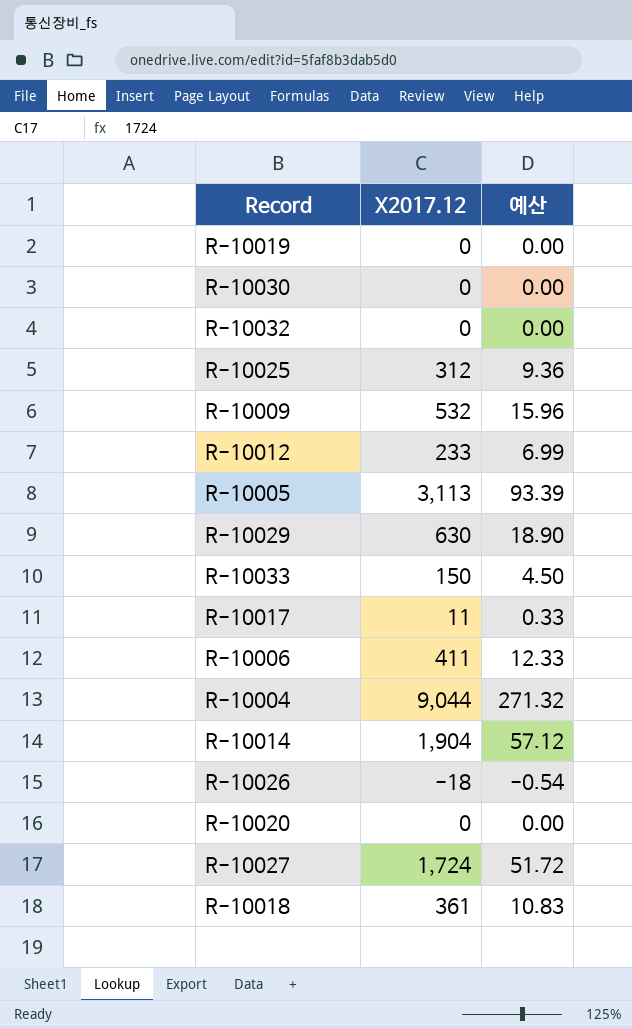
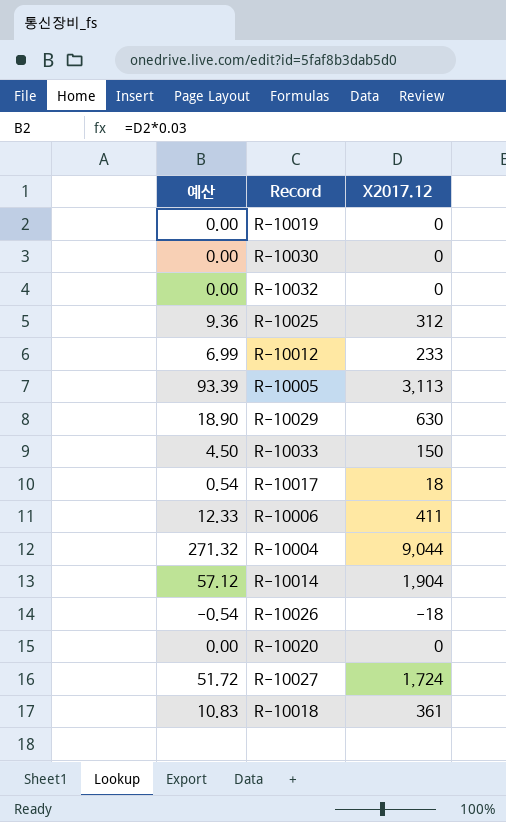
column 예산 | position: 3 -> 1
row R-10009: 532 | 15.96 -> none
R-10017 | 예산: 0.33 -> 0.54
R-10017 | X2017.12: 11 -> 18

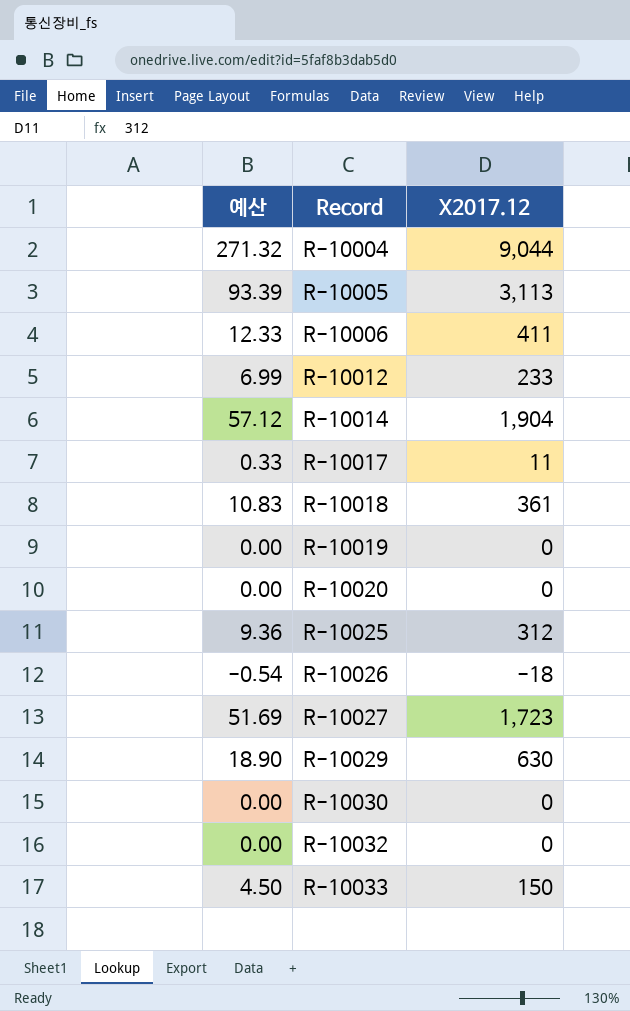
row order: none -> Record ascending
R-10017 | 예산: 0.54 -> 0.33
R-10017 | X2017.12: 18 -> 11
R-10027 | 예산: 51.72 -> 51.69
R-10027 | X2017.12: 1,724 -> 1,723

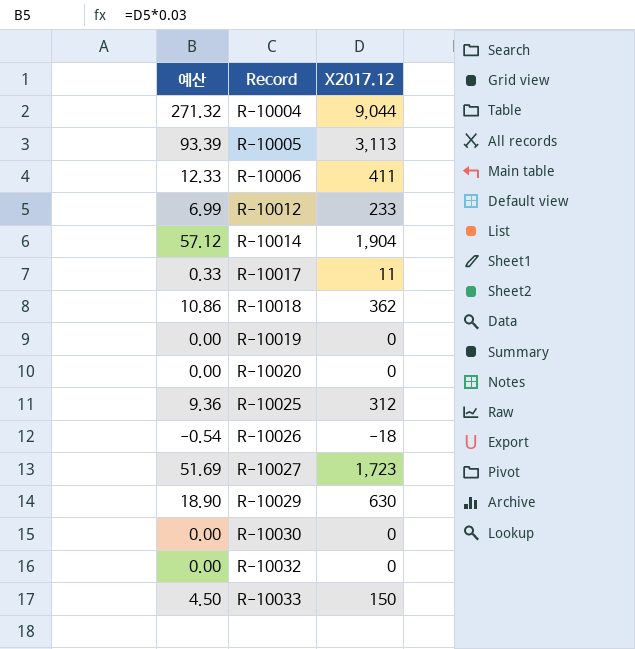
R-10018 | 예산: 10.83 -> 10.86
R-10018 | X2017.12: 361 -> 362

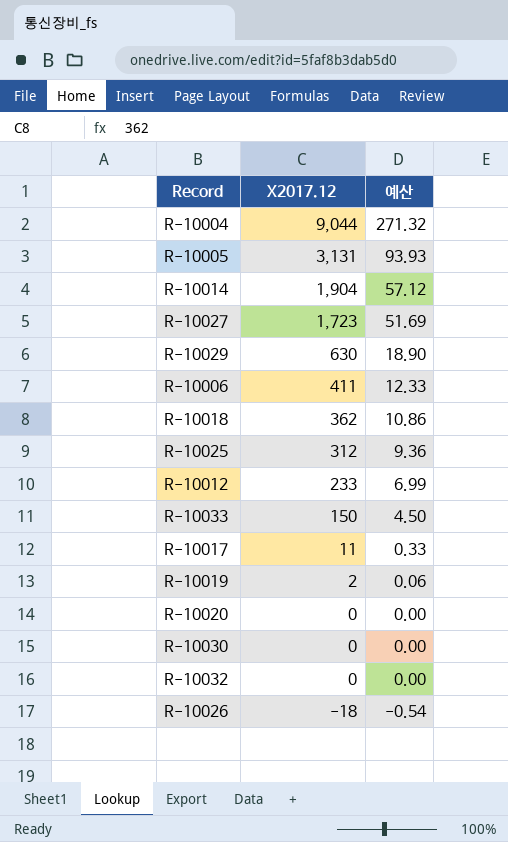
row order: Record ascending -> X2017.12 descending
column 예산 | position: 1 -> 3
R-10005 | X2017.12: 3,113 -> 3,131
R-10005 | 예산: 93.39 -> 93.93
R-10019 | X2017.12: 0 -> 2
R-10019 | 예산: 0.00 -> 0.06

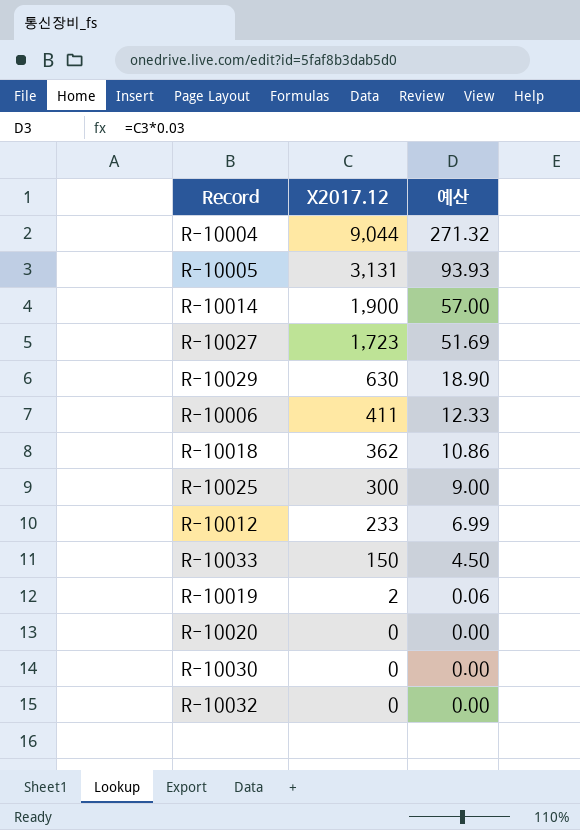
row R-10017: 11 | 0.33 -> none
row R-10026: -18 | -0.54 -> none
R-10014 | X2017.12: 1,904 -> 1,900
R-10014 | 예산: 57.12 -> 57.00
R-10025 | X2017.12: 312 -> 300
R-10025 | 예산: 9.36 -> 9.00

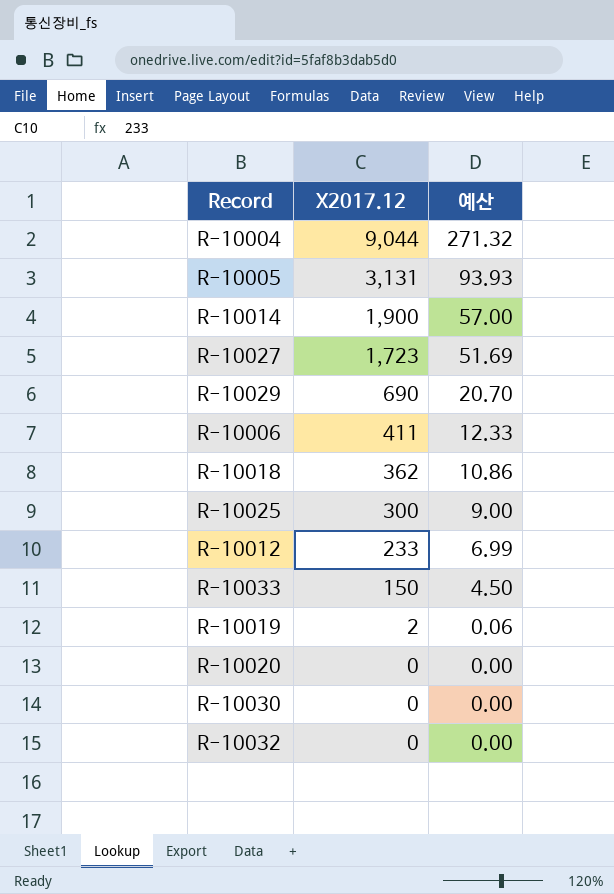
R-10029 | X2017.12: 630 -> 690
R-10029 | 예산: 18.90 -> 20.70

